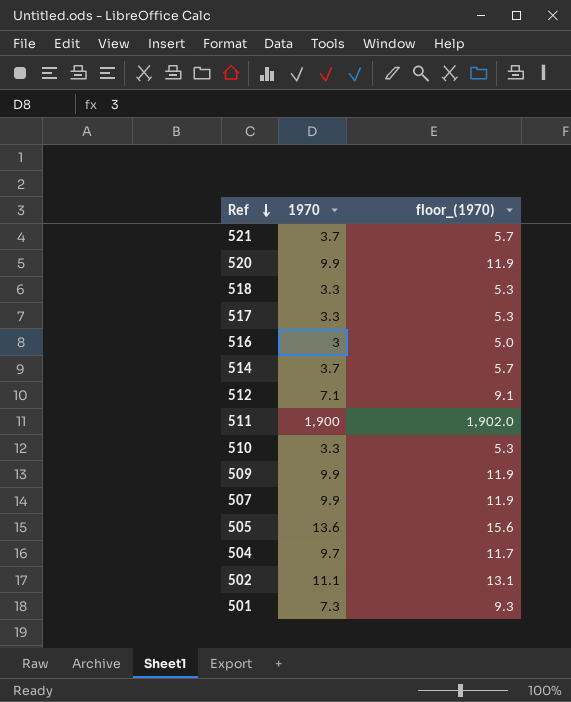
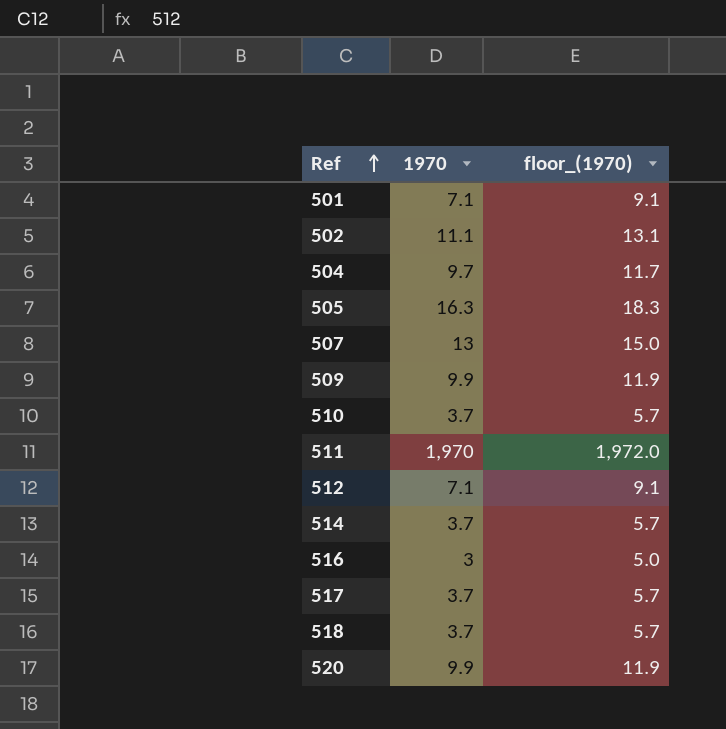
row order: Ref descending -> Ref ascending
row 521: 3.7 | 5.7 -> none
501 | 1970: 7.3 -> 7.1
501 | floor_(1970): 9.3 -> 9.1
505 | 1970: 13.6 -> 16.3
505 | floor_(1970): 15.6 -> 18.3
507 | 1970: 9.9 -> 13
507 | floor_(1970): 11.9 -> 15.0
510 | 1970: 3.3 -> 3.7
510 | floor_(1970): 5.3 -> 5.7
511 | 1970: 1,900 -> 1,970
511 | floor_(1970): 1,902.0 -> 1,972.0
517 | 1970: 3.3 -> 3.7
517 | floor_(1970): 5.3 -> 5.7
518 | 1970: 3.3 -> 3.7
518 | floor_(1970): 5.3 -> 5.7

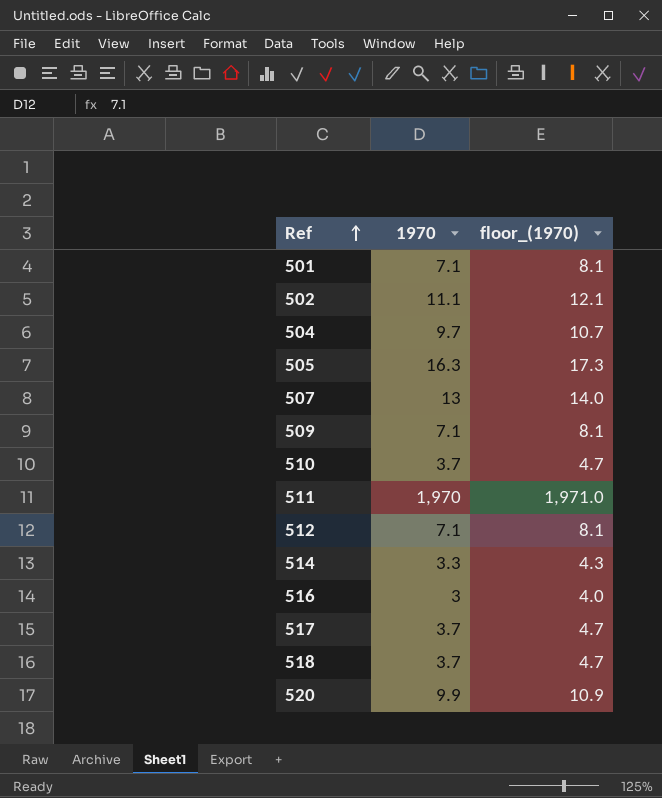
column floor_(1970) | formula: [1970] + 2 -> [1970] + 1
509 | 1970: 9.9 -> 7.1
514 | 1970: 3.7 -> 3.3

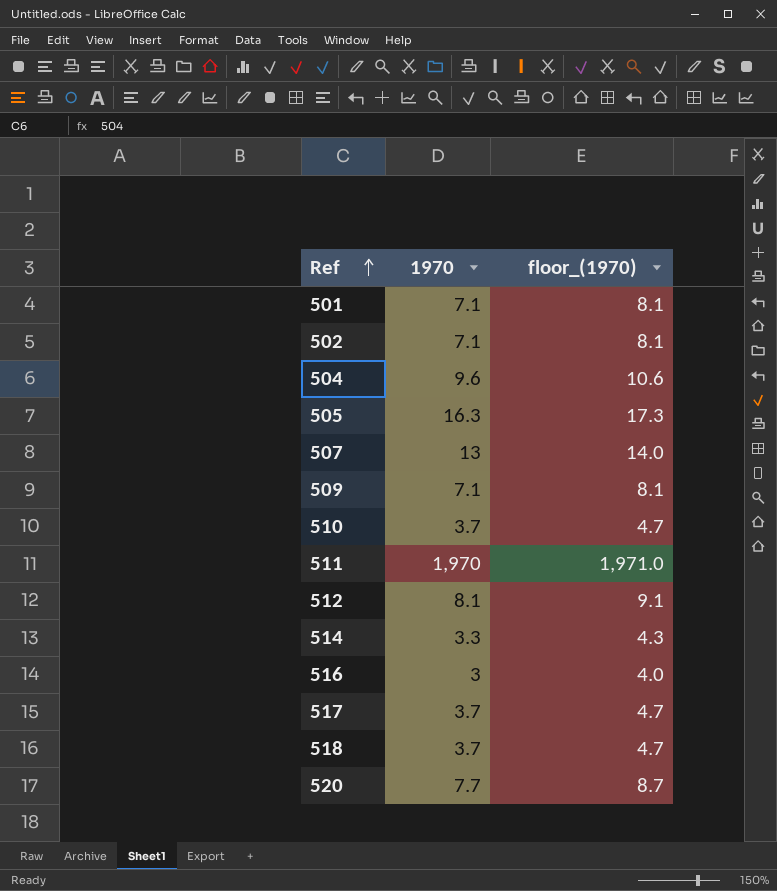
502 | 1970: 11.1 -> 7.1
502 | floor_(1970): 12.1 -> 8.1
504 | 1970: 9.7 -> 9.6
504 | floor_(1970): 10.7 -> 10.6
512 | 1970: 7.1 -> 8.1
512 | floor_(1970): 8.1 -> 9.1
520 | 1970: 9.9 -> 7.7
520 | floor_(1970): 10.9 -> 8.7

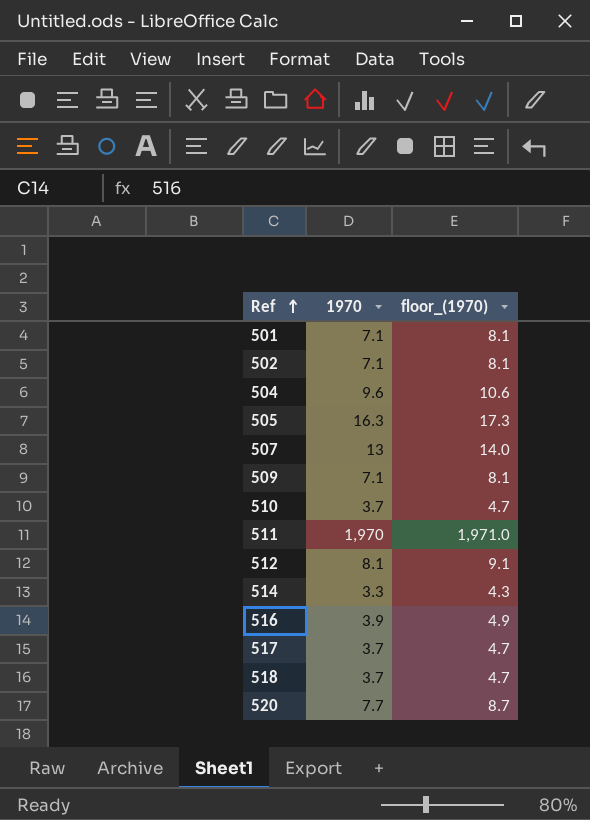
516 | 1970: 3 -> 3.9
516 | floor_(1970): 4.0 -> 4.9

